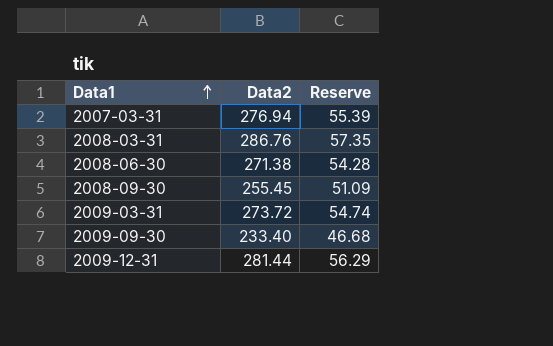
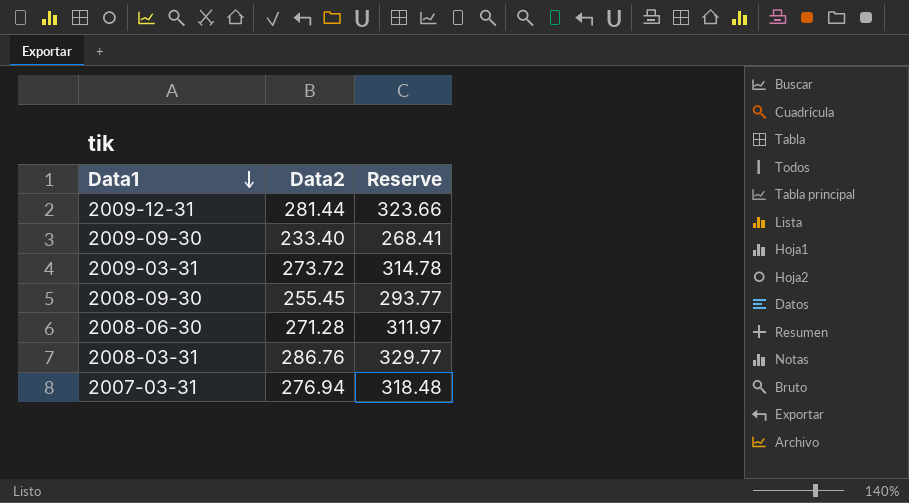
row order: Data1 ascending -> Data1 descending
column Reserve | formula: [Data2] * 0.2 -> [Data2] * 1.15
2008-06-30 | Data2: 271.38 -> 271.28

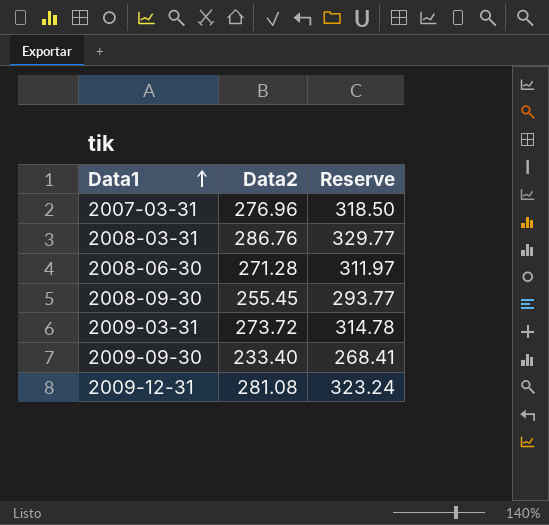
row order: Data1 descending -> Data1 ascending
2007-03-31 | Data2: 276.94 -> 276.96
2007-03-31 | Reserve: 318.48 -> 318.50
2009-12-31 | Data2: 281.44 -> 281.08
2009-12-31 | Reserve: 323.66 -> 323.24

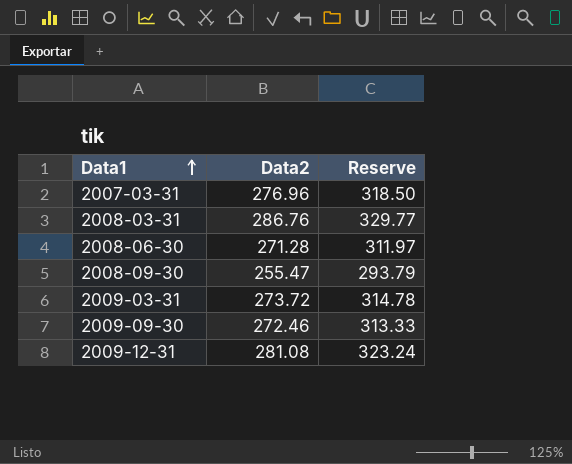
2008-09-30 | Data2: 255.45 -> 255.47
2008-09-30 | Reserve: 293.77 -> 293.79
2009-09-30 | Data2: 233.40 -> 272.46
2009-09-30 | Reserve: 268.41 -> 313.33

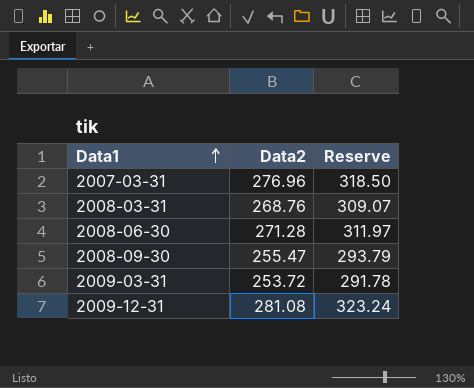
row 2009-09-30: 272.46 | 313.33 -> none
2008-03-31 | Data2: 286.76 -> 268.76
2008-03-31 | Reserve: 329.77 -> 309.07
2009-03-31 | Data2: 273.72 -> 253.72
2009-03-31 | Reserve: 314.78 -> 291.78

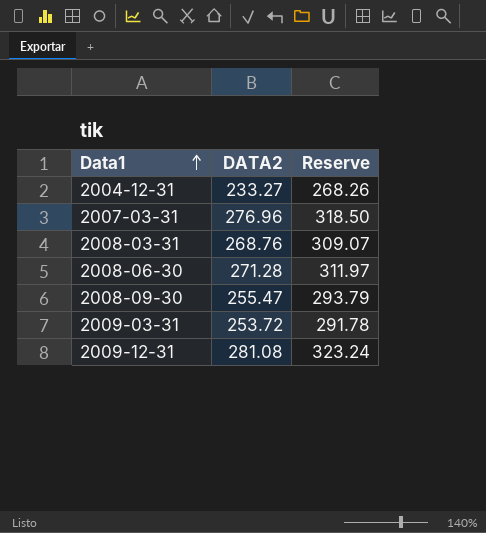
column name: Data2 -> DATA2
row 2004-12-31: none -> 233.27 | 268.26

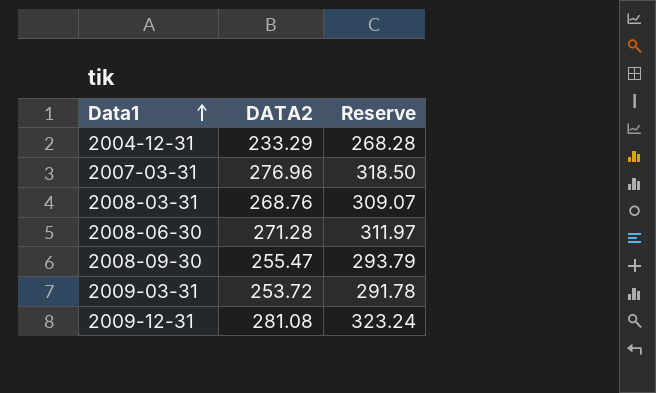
2004-12-31 | DATA2: 233.27 -> 233.29
2004-12-31 | Reserve: 268.26 -> 268.28

